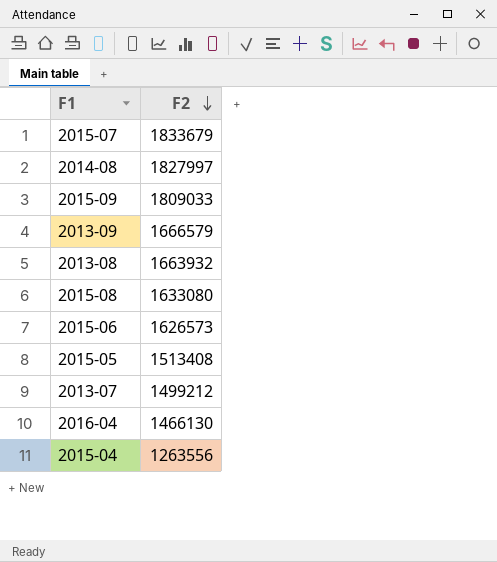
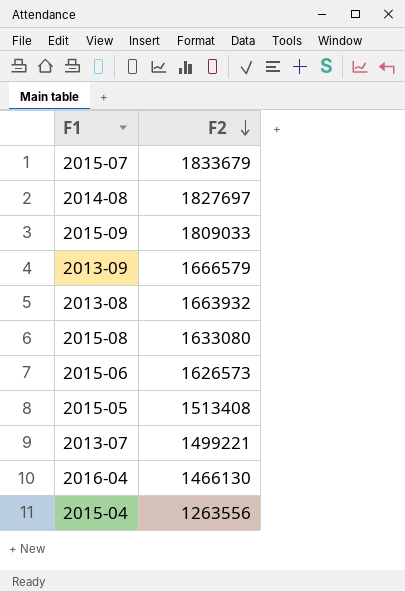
2014-08 | F2: 1827997 -> 1827697
2013-07 | F2: 1499212 -> 1499221

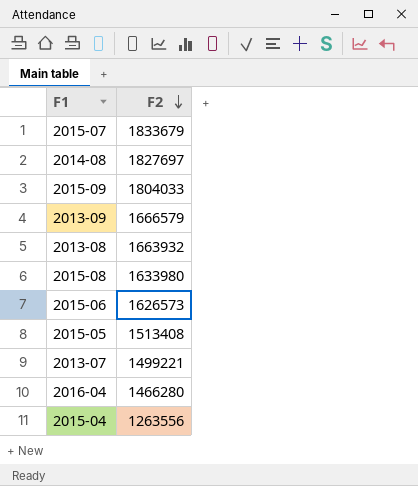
2015-09 | F2: 1809033 -> 1804033
2015-08 | F2: 1633080 -> 1633980
2016-04 | F2: 1466130 -> 1466280

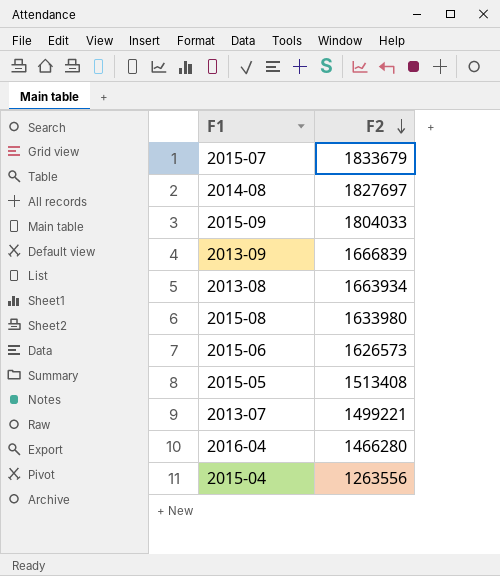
2013-09 | F2: 1666579 -> 1666839
2013-08 | F2: 1663932 -> 1663934

